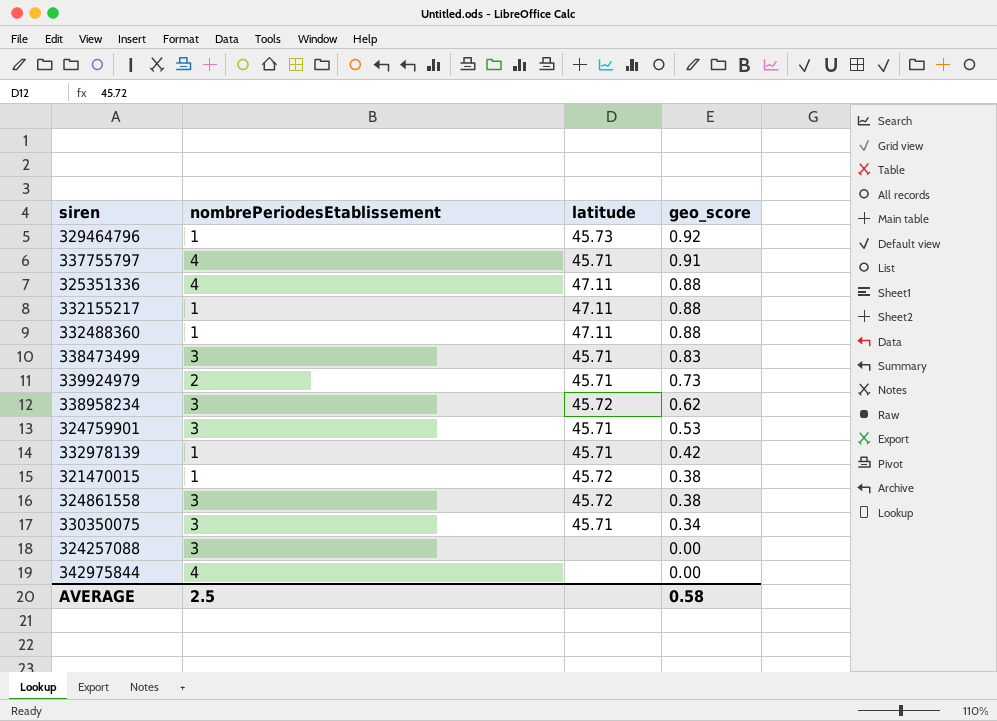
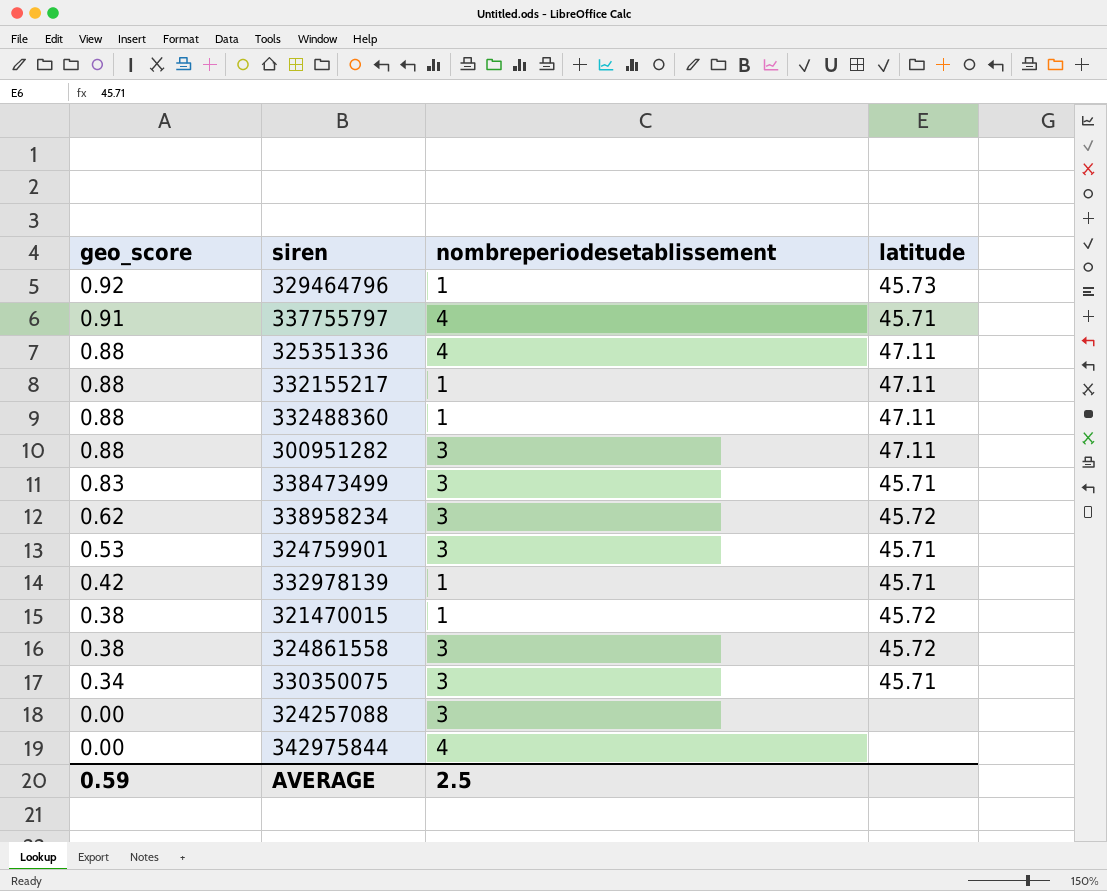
column geo_score | position: 4 -> 1
column name: nombrePeriodesEtablissement -> nombreperiodesetablissement
row 339924979: 2 | 45.71 | 0.73 -> none
row 300951282: none -> 0.88 | 3 | 47.11
AVERAGE | geo_score: 0.58 -> 0.59

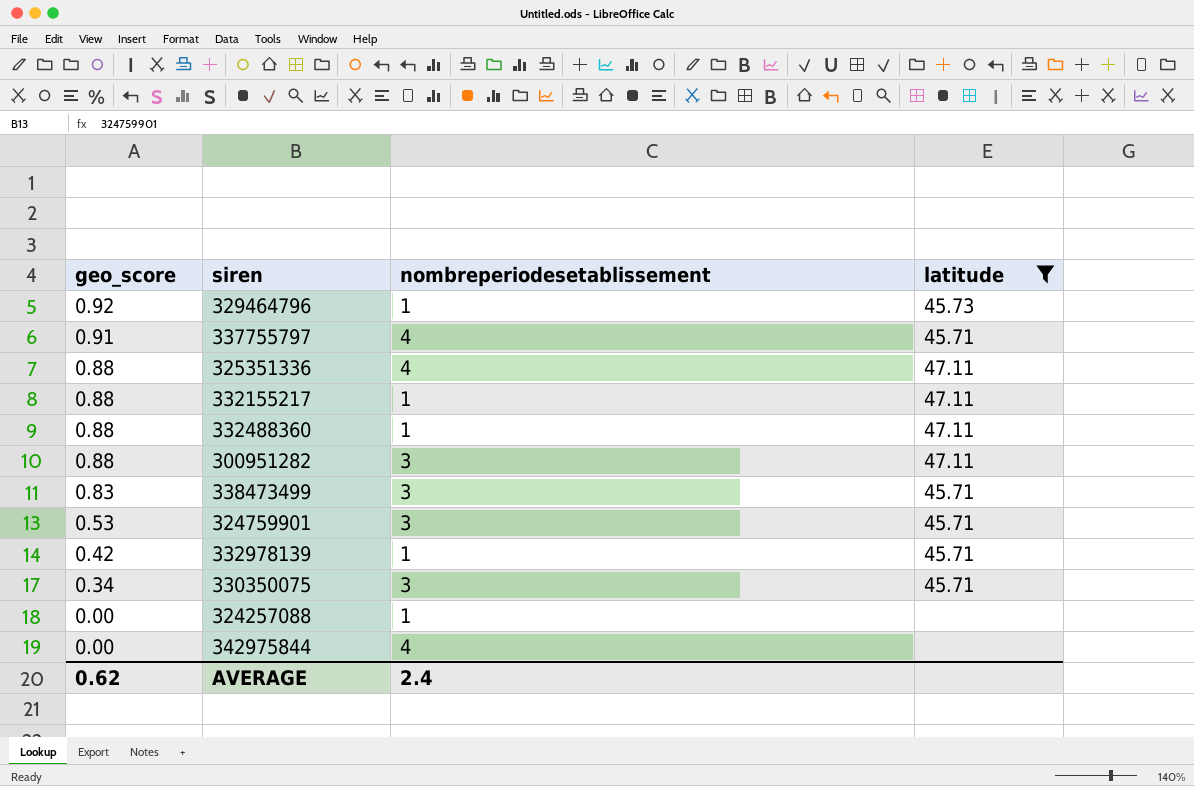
filter: none -> latitude != 45.72
324257088 | nombreperiodesetablissement: 3 -> 1
AVERAGE | geo_score: 0.59 -> 0.62
AVERAGE | nombreperiodesetablissement: 2.5 -> 2.4

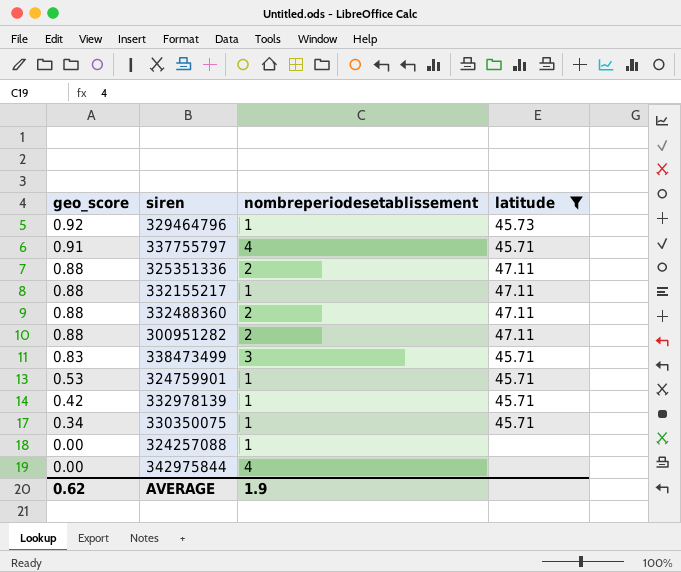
325351336 | nombreperiodesetablissement: 4 -> 2
332488360 | nombreperiodesetablissement: 1 -> 2
300951282 | nombreperiodesetablissement: 3 -> 2
324759901 | nombreperiodesetablissement: 3 -> 1
330350075 | nombreperiodesetablissement: 3 -> 1
AVERAGE | nombreperiodesetablissement: 2.4 -> 1.9

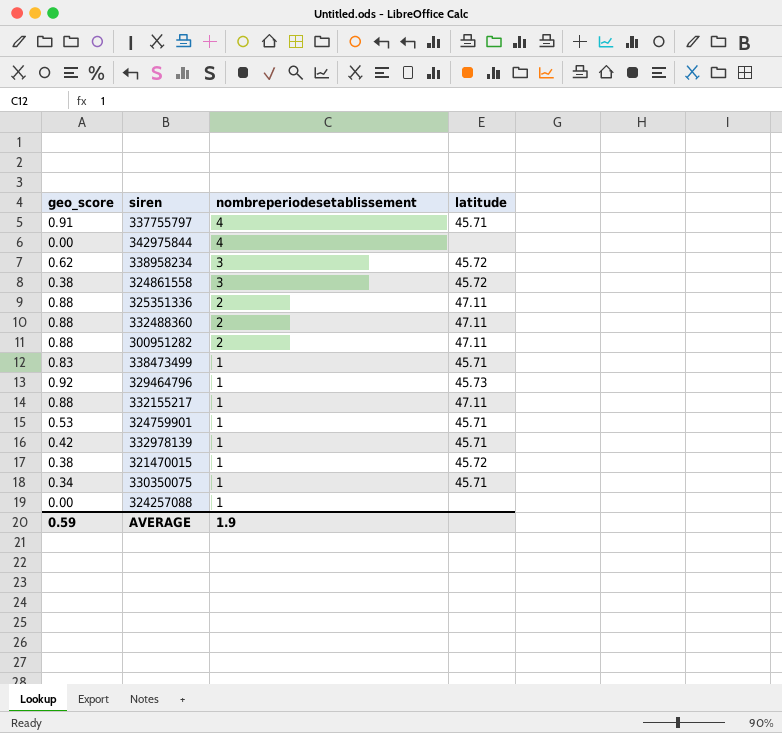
filter: latitude != 45.72 -> none
row order: geo_score descending -> nombreperiodesetablissement descending
338473499 | nombreperiodesetablissement: 3 -> 1
AVERAGE | geo_score: 0.62 -> 0.59

